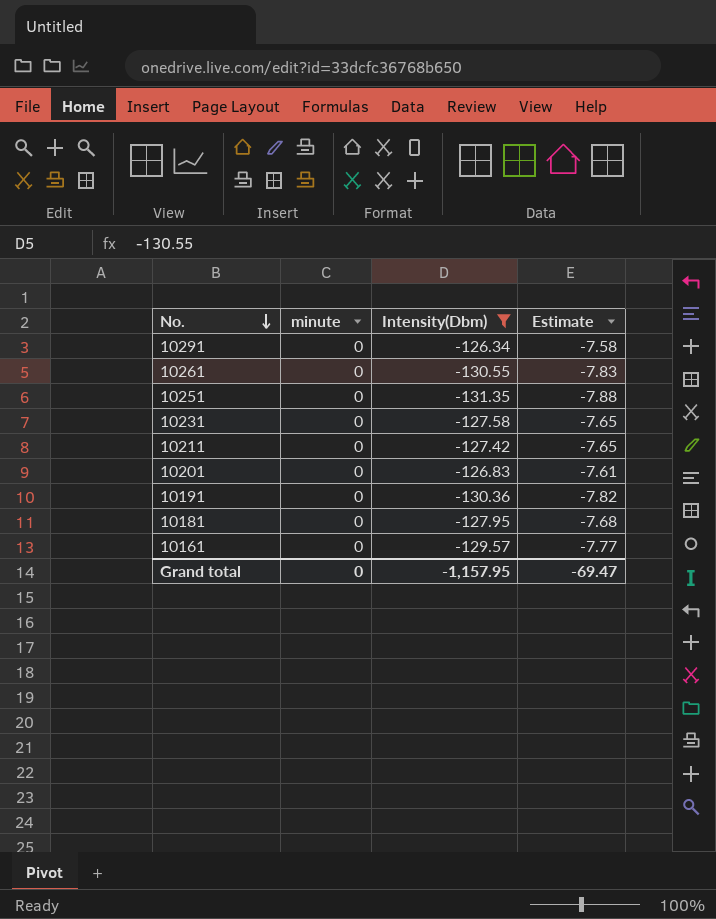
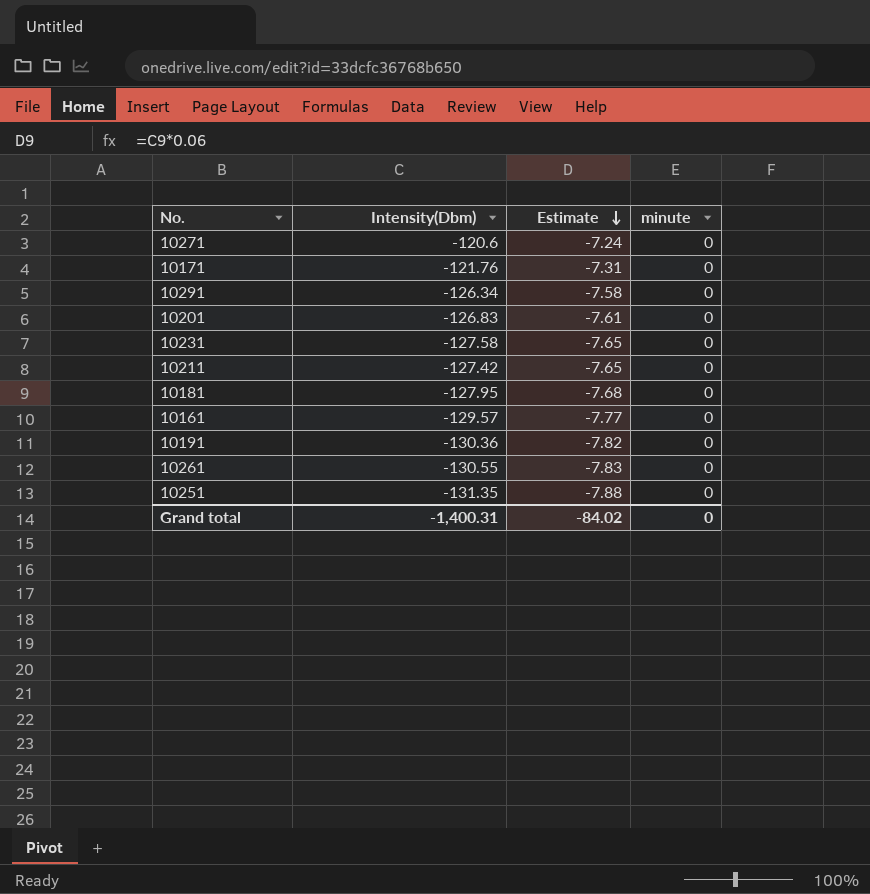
filter: Intensity(Dbm) <= -126.34 -> none
row order: No. descending -> Estimate descending
column minute | position: 2 -> 4
Grand total | Intensity(Dbm): -1,157.95 -> -1,400.31
Grand total | Estimate: -69.47 -> -84.02

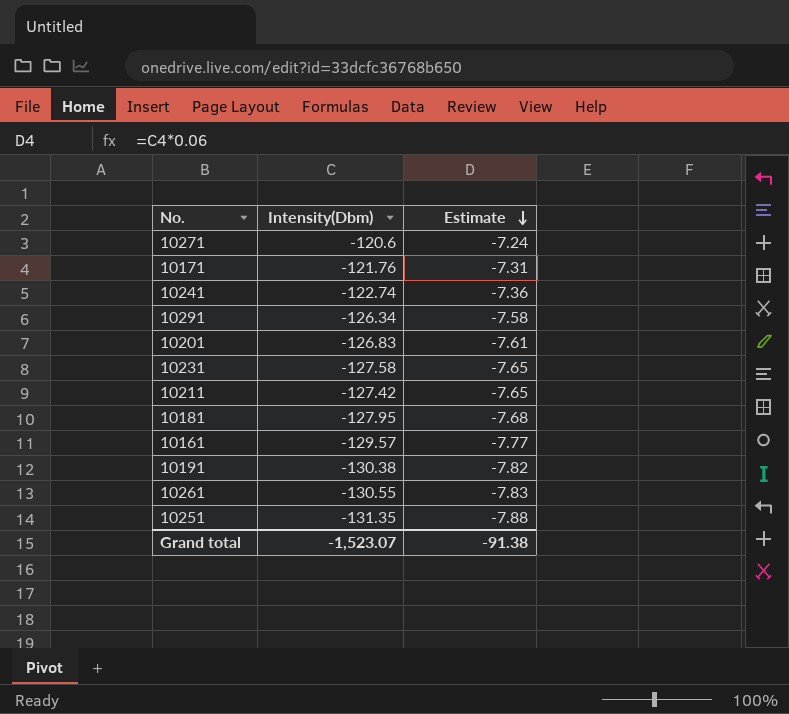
column minute | position: 4 -> none
row 10241: none -> -122.74 | -7.36
10191 | Intensity(Dbm): -130.36 -> -130.38
Grand total | Intensity(Dbm): -1,400.31 -> -1,523.07
Grand total | Estimate: -84.02 -> -91.38

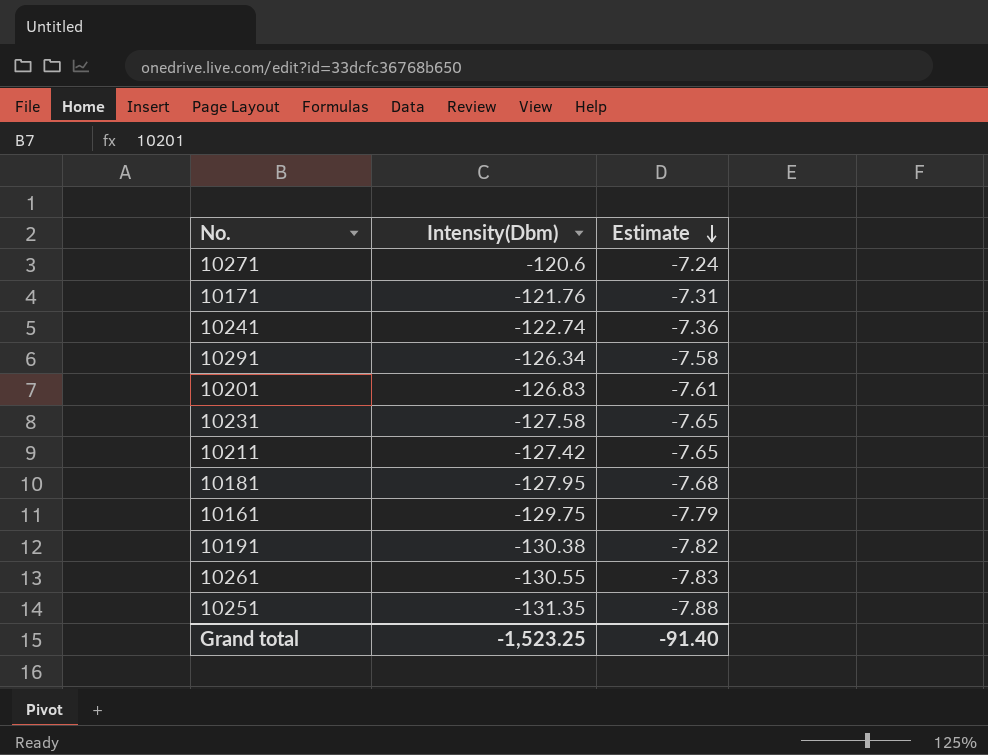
10161 | Intensity(Dbm): -129.57 -> -129.75
10161 | Estimate: -7.77 -> -7.79
Grand total | Intensity(Dbm): -1,523.07 -> -1,523.25
Grand total | Estimate: -91.38 -> -91.40

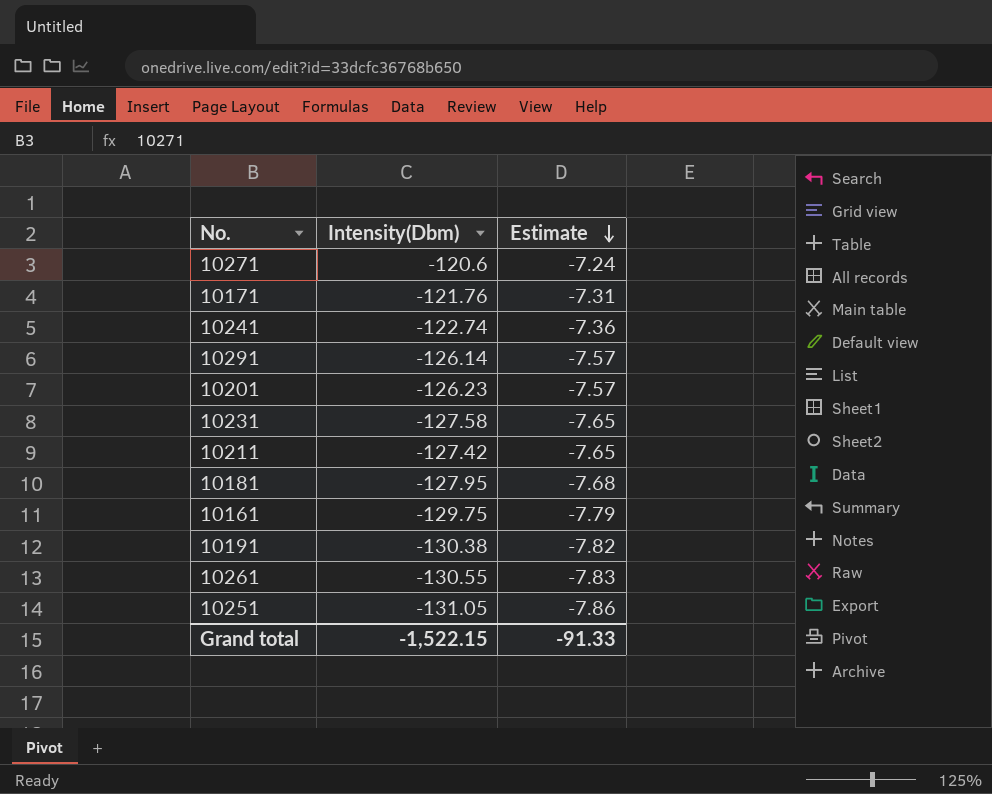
10291 | Intensity(Dbm): -126.34 -> -126.14
10291 | Estimate: -7.58 -> -7.57
10201 | Intensity(Dbm): -126.83 -> -126.23
10201 | Estimate: -7.61 -> -7.57
10251 | Intensity(Dbm): -131.35 -> -131.05
10251 | Estimate: -7.88 -> -7.86
Grand total | Intensity(Dbm): -1,523.25 -> -1,522.15
Grand total | Estimate: -91.40 -> -91.33

